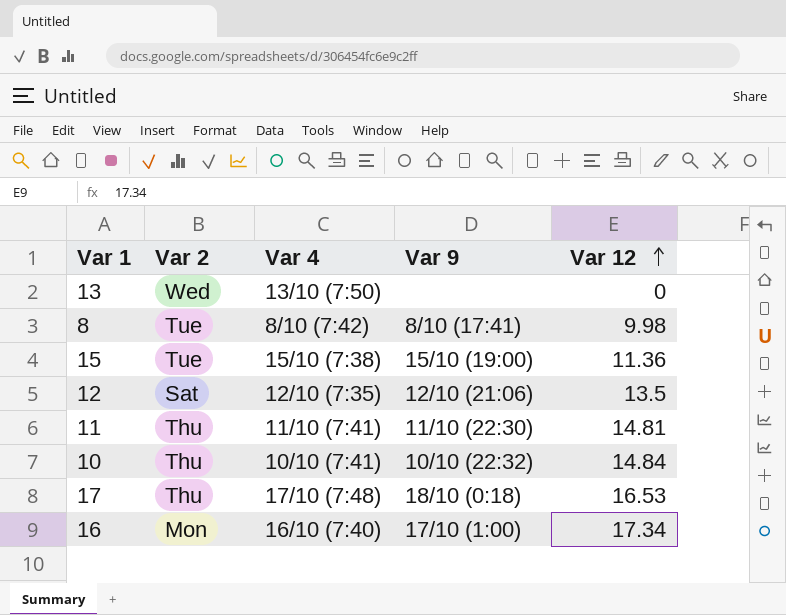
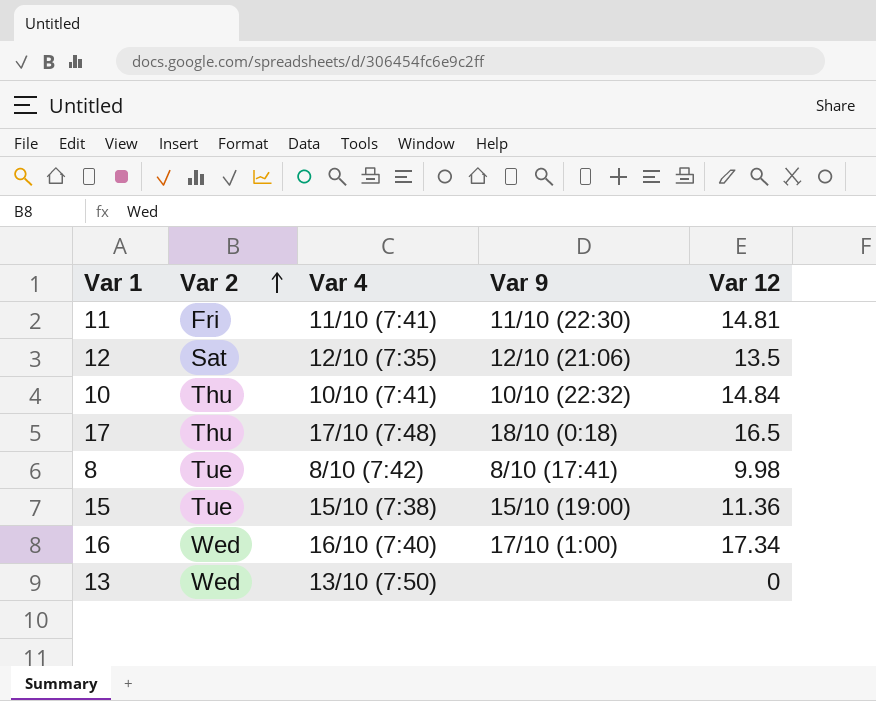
row order: Var 12 ascending -> Var 2 ascending
11 | Var 2: Thu -> Fri
17 | Var 12: 16.53 -> 16.5
16 | Var 2: Mon -> Wed

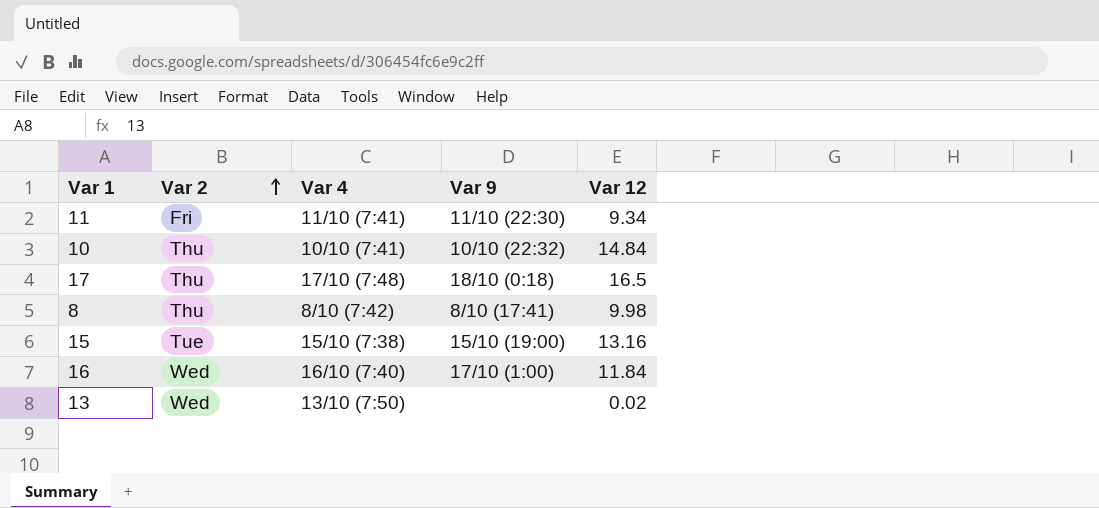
row 12: Sat | 12/10 (7:35) | 12/10 (21:06) | 13.5 -> none
11 | Var 12: 14.81 -> 9.34
8 | Var 2: Tue -> Thu
15 | Var 12: 11.36 -> 13.16
16 | Var 12: 17.34 -> 11.84
13 | Var 12: 0 -> 0.02

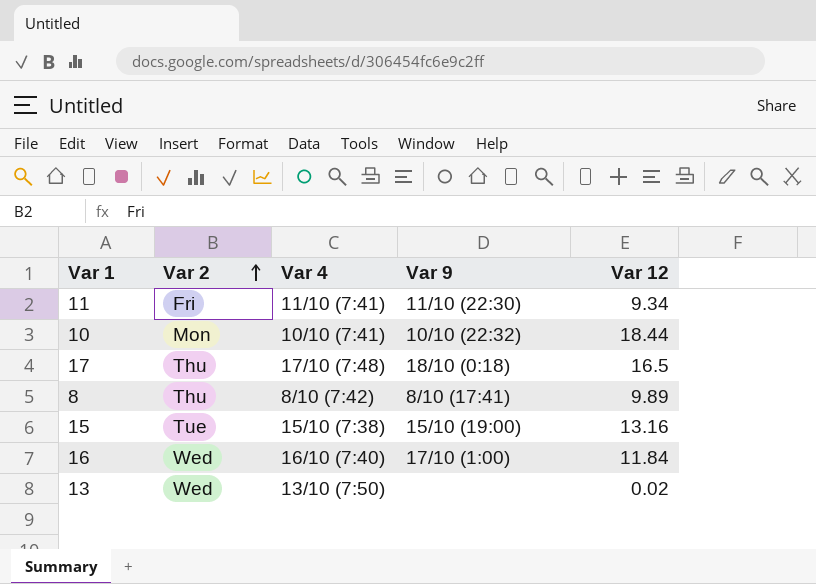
10 | Var 2: Thu -> Mon
10 | Var 12: 14.84 -> 18.44
8 | Var 12: 9.98 -> 9.89

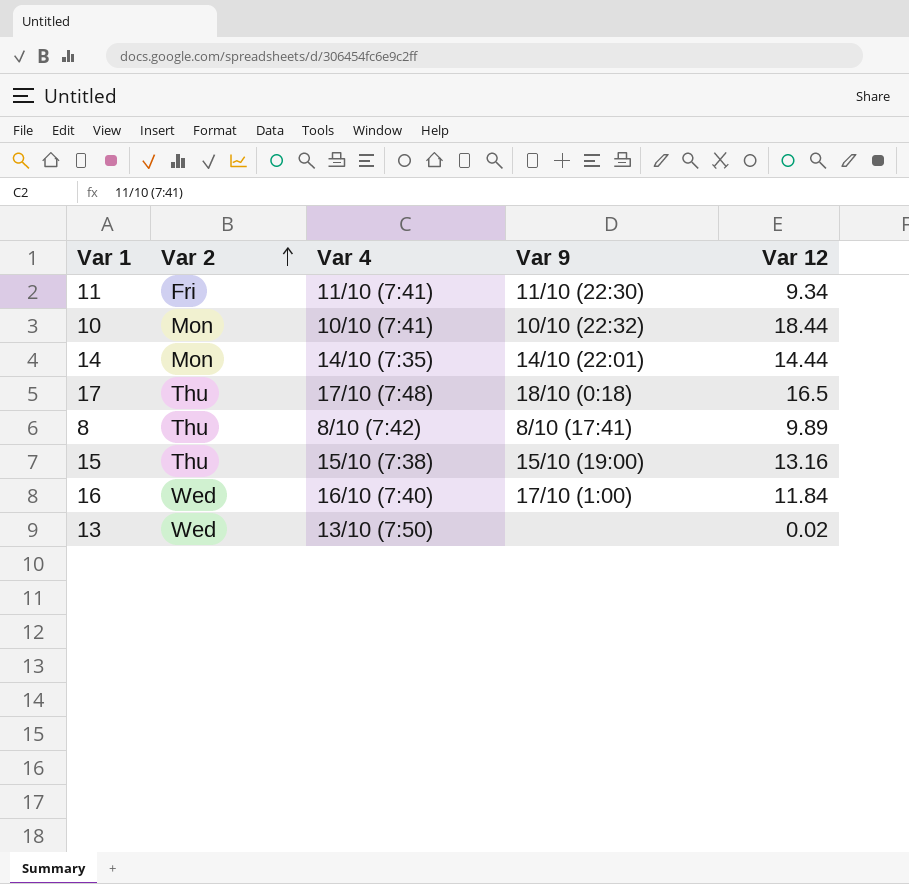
row 14: none -> Mon | 14/10 (7:35) | 14/10 (22:01) | 14.44
15 | Var 2: Tue -> Thu

